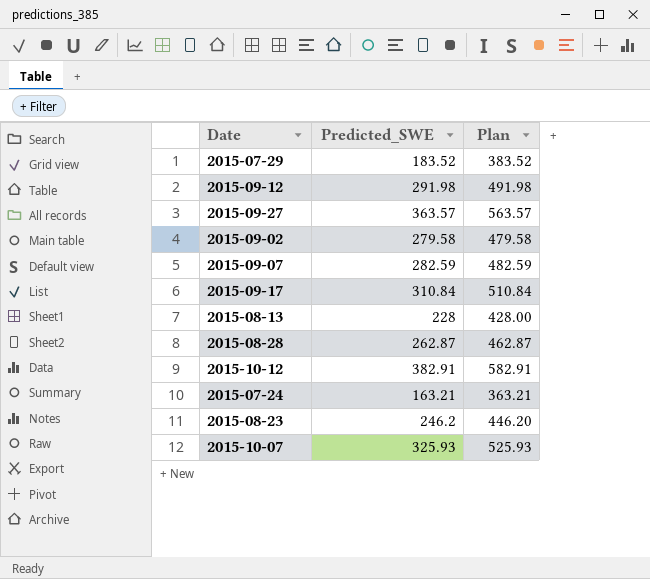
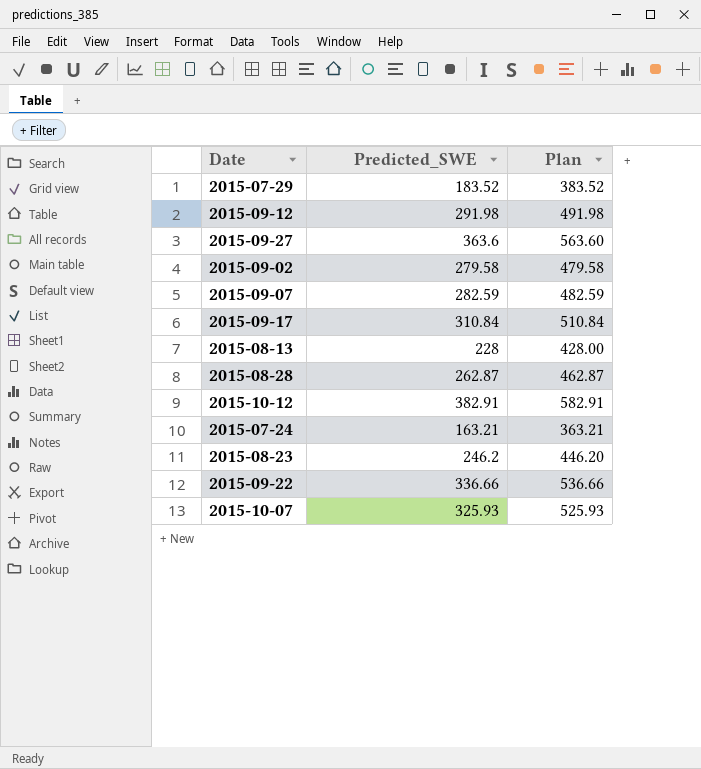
2015-09-27 | Predicted_SWE: 363.57 -> 363.6
2015-09-27 | Plan: 563.57 -> 563.60
row 2015-09-22: none -> 336.66 | 536.66

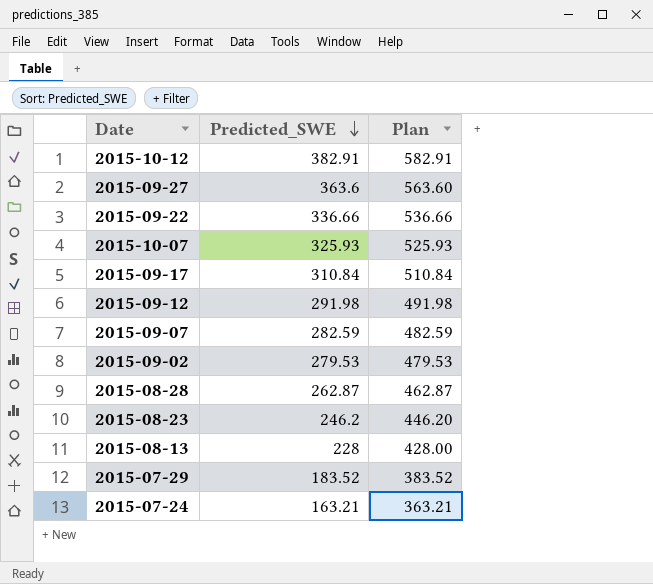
row order: none -> Predicted_SWE descending
2015-09-02 | Predicted_SWE: 279.58 -> 279.53
2015-09-02 | Plan: 479.58 -> 479.53

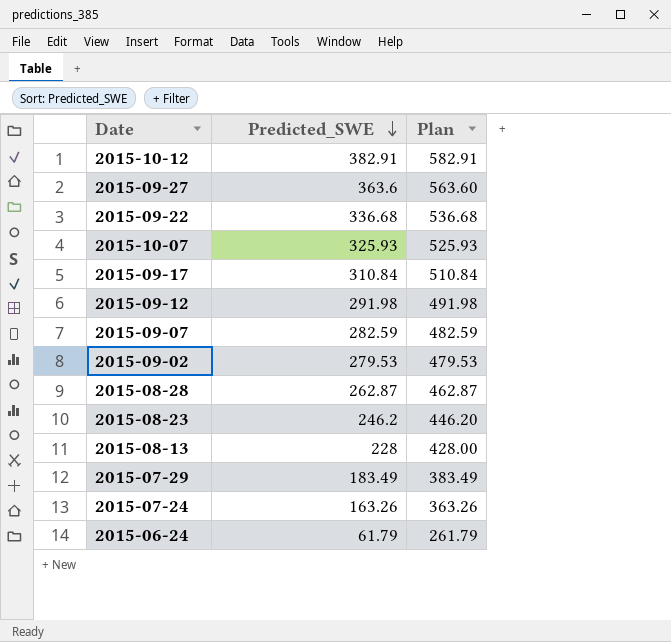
2015-09-22 | Predicted_SWE: 336.66 -> 336.68
2015-09-22 | Plan: 536.66 -> 536.68
2015-07-29 | Predicted_SWE: 183.52 -> 183.49
2015-07-29 | Plan: 383.52 -> 383.49
2015-07-24 | Predicted_SWE: 163.21 -> 163.26
2015-07-24 | Plan: 363.21 -> 363.26
row 2015-06-24: none -> 61.79 | 261.79

